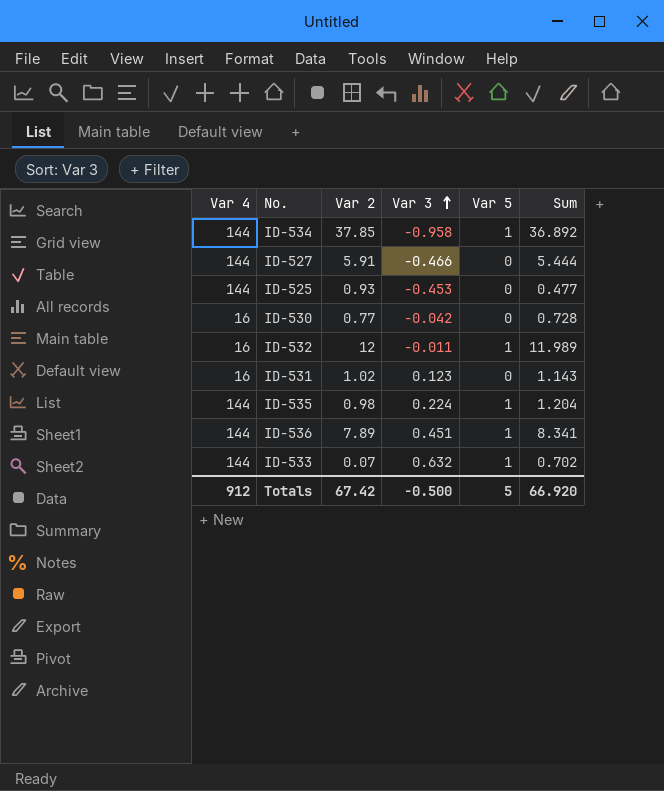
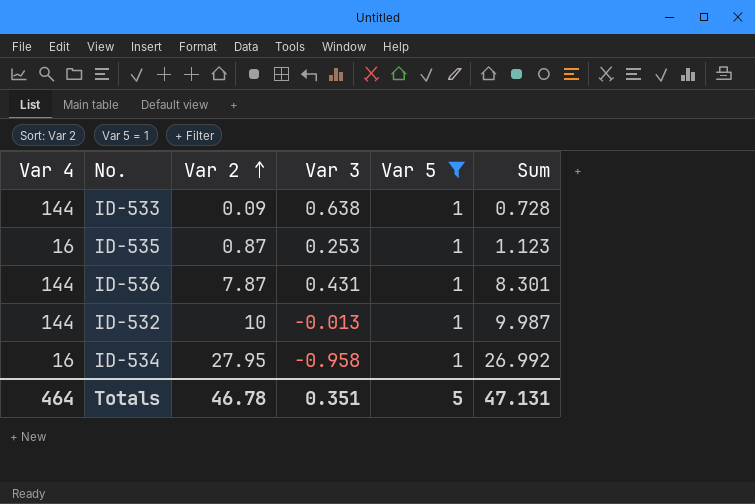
filter: none -> Var 5 = 1
row order: Var 3 ascending -> Var 2 ascending
ID-533 | Var 2: 0.07 -> 0.09
ID-533 | Var 3: 0.632 -> 0.638
ID-533 | Sum: 0.702 -> 0.728
ID-535 | Var 4: 144 -> 16
ID-535 | Var 2: 0.98 -> 0.87
ID-535 | Var 3: 0.224 -> 0.253
ID-535 | Sum: 1.204 -> 1.123
ID-536 | Var 2: 7.89 -> 7.87
ID-536 | Var 3: 0.451 -> 0.431
ID-536 | Sum: 8.341 -> 8.301
ID-532 | Var 4: 16 -> 144
ID-532 | Var 2: 12 -> 10
ID-532 | Var 3: -0.011 -> -0.013
ID-532 | Sum: 11.989 -> 9.987
ID-534 | Var 4: 144 -> 16
ID-534 | Var 2: 37.85 -> 27.95
ID-534 | Sum: 36.892 -> 26.992
Totals | Var 4: 912 -> 464
Totals | Var 2: 67.42 -> 46.78
Totals | Var 3: -0.500 -> 0.351
Totals | Sum: 66.920 -> 47.131

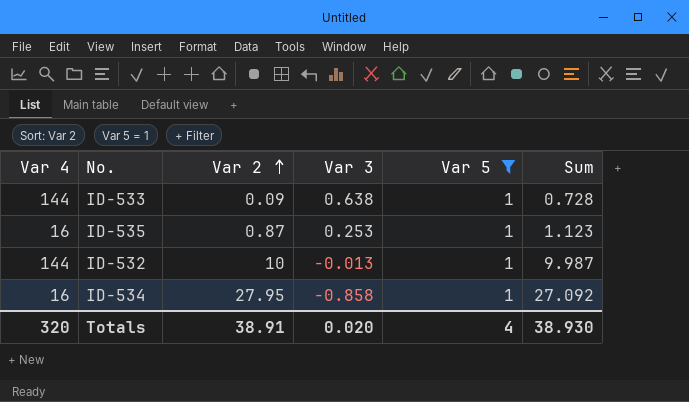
row ID-536: 144 | 7.87 | 0.431 | 1 | 8.301 -> none
ID-534 | Var 3: -0.958 -> -0.858
ID-534 | Sum: 26.992 -> 27.092
Totals | Var 4: 464 -> 320
Totals | Var 2: 46.78 -> 38.91
Totals | Var 3: 0.351 -> 0.020
Totals | Var 5: 5 -> 4
Totals | Sum: 47.131 -> 38.930

